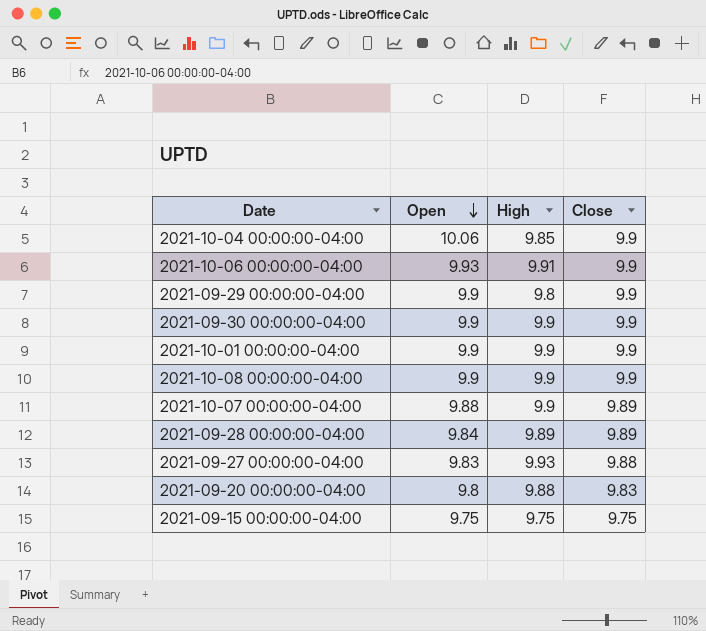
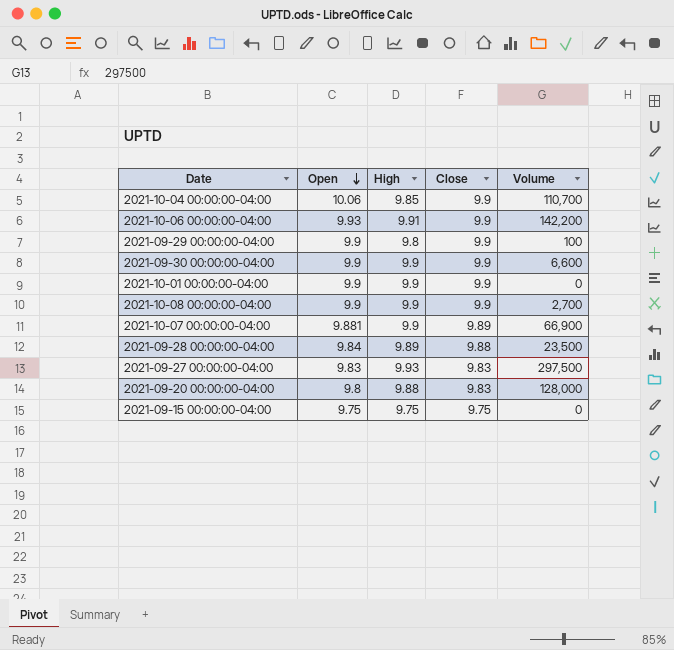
column Volume | position: none -> 5
2021-10-07 00:00:00-04:00 | Open: 9.88 -> 9.881
2021-09-28 00:00:00-04:00 | Close: 9.89 -> 9.88
2021-09-27 00:00:00-04:00 | Close: 9.88 -> 9.83

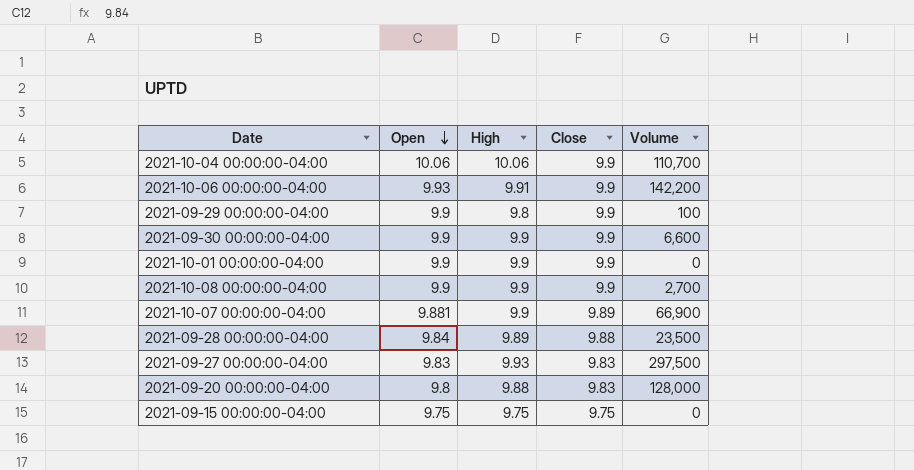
2021-10-04 00:00:00-04:00 | High: 9.85 -> 10.06

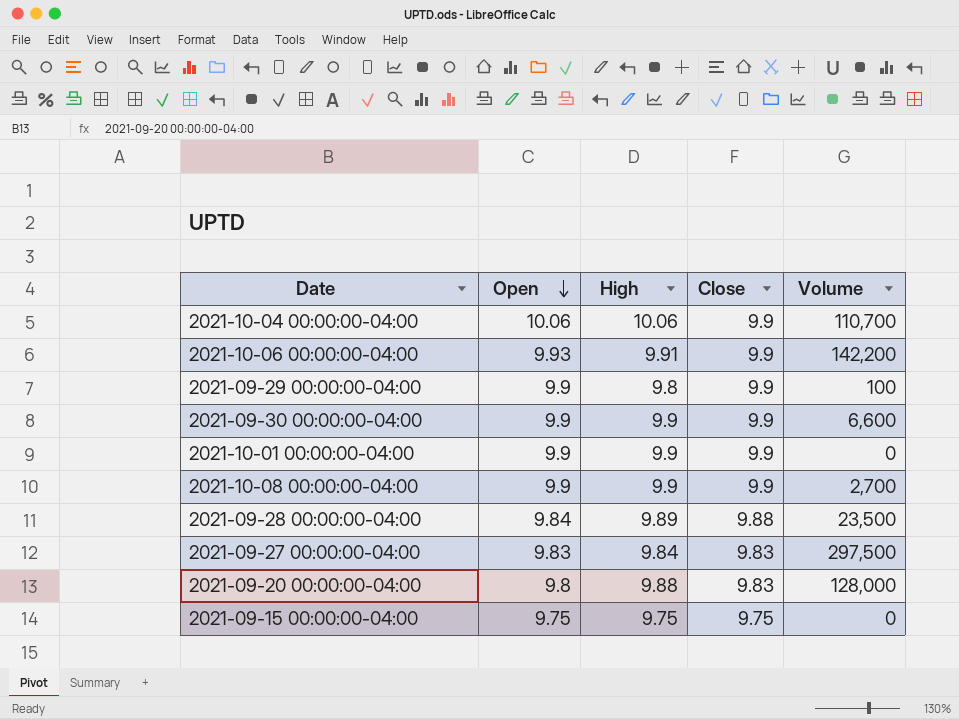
row 2021-10-07 00:00:00-04:00: 9.881 | 9.9 | 9.89 | 66,900 -> none
2021-09-27 00:00:00-04:00 | High: 9.93 -> 9.84

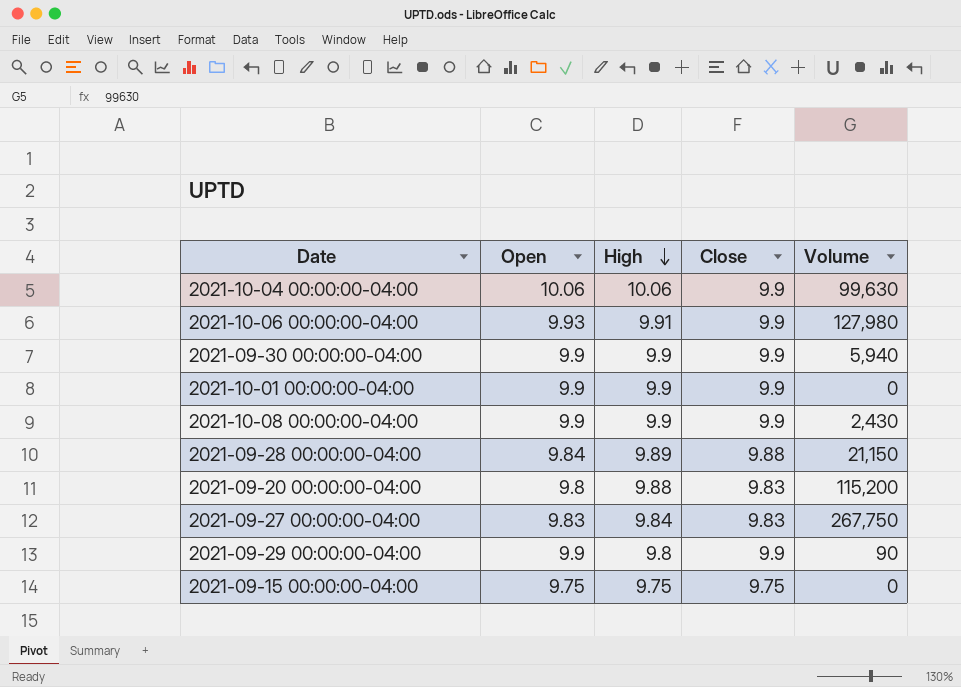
row order: Open descending -> High descending
2021-10-04 00:00:00-04:00 | Volume: 110,700 -> 99,630
2021-10-06 00:00:00-04:00 | Volume: 142,200 -> 127,980
2021-09-30 00:00:00-04:00 | Volume: 6,600 -> 5,940
2021-10-08 00:00:00-04:00 | Volume: 2,700 -> 2,430
2021-09-28 00:00:00-04:00 | Volume: 23,500 -> 21,150
2021-09-20 00:00:00-04:00 | Volume: 128,000 -> 115,200
2021-09-27 00:00:00-04:00 | Volume: 297,500 -> 267,750
2021-09-29 00:00:00-04:00 | Volume: 100 -> 90

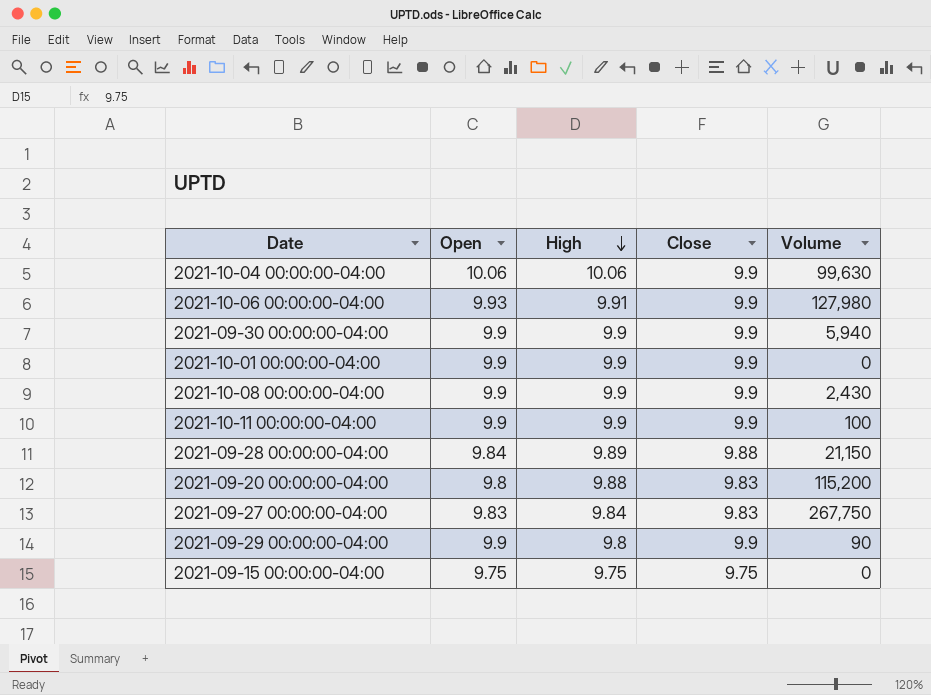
row 2021-10-11 00:00:00-04:00: none -> 9.9 | 9.9 | 9.9 | 100

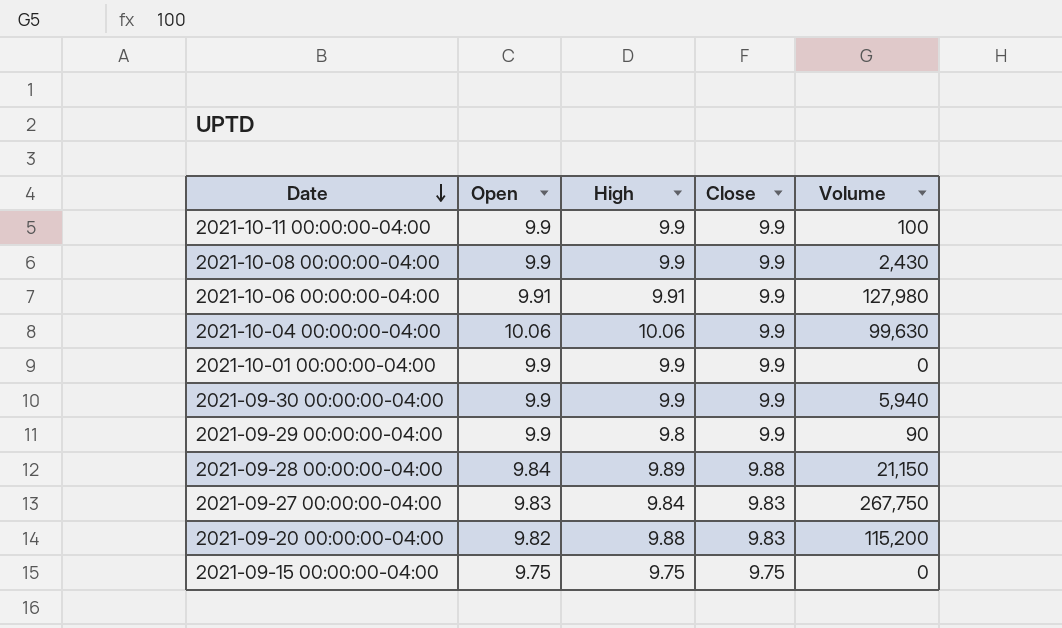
row order: High descending -> Date descending
2021-10-06 00:00:00-04:00 | Open: 9.93 -> 9.91
2021-09-20 00:00:00-04:00 | Open: 9.8 -> 9.82

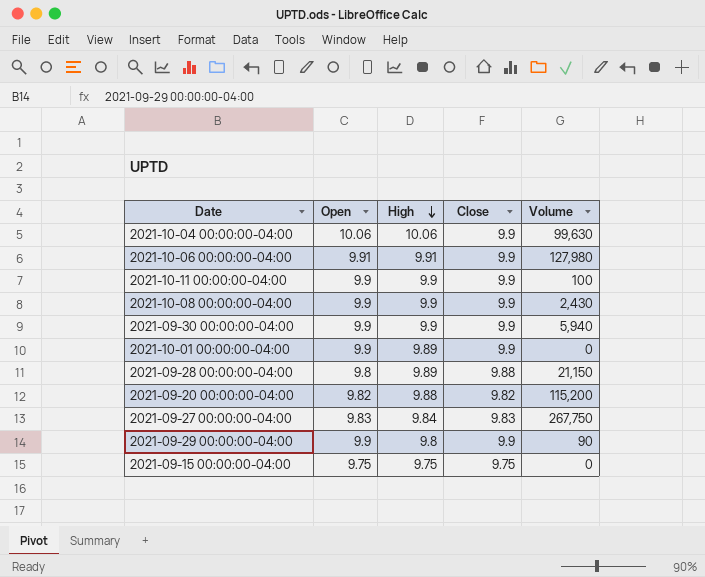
row order: Date descending -> High descending
2021-10-01 00:00:00-04:00 | High: 9.9 -> 9.89
2021-09-28 00:00:00-04:00 | Open: 9.84 -> 9.8
2021-09-20 00:00:00-04:00 | Close: 9.83 -> 9.82

